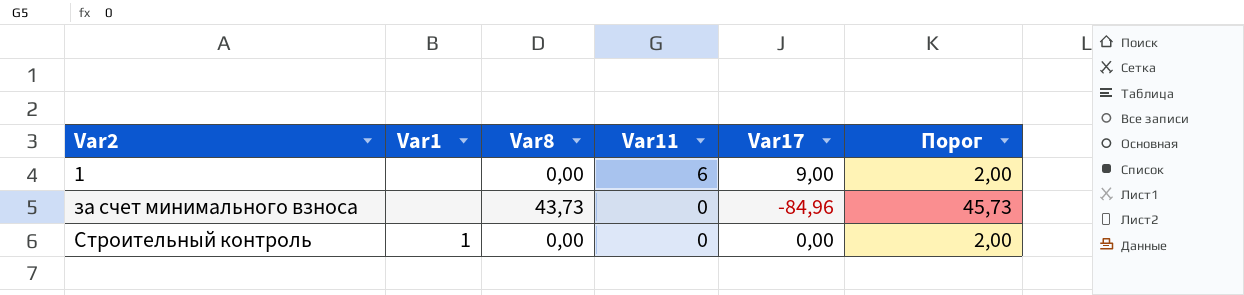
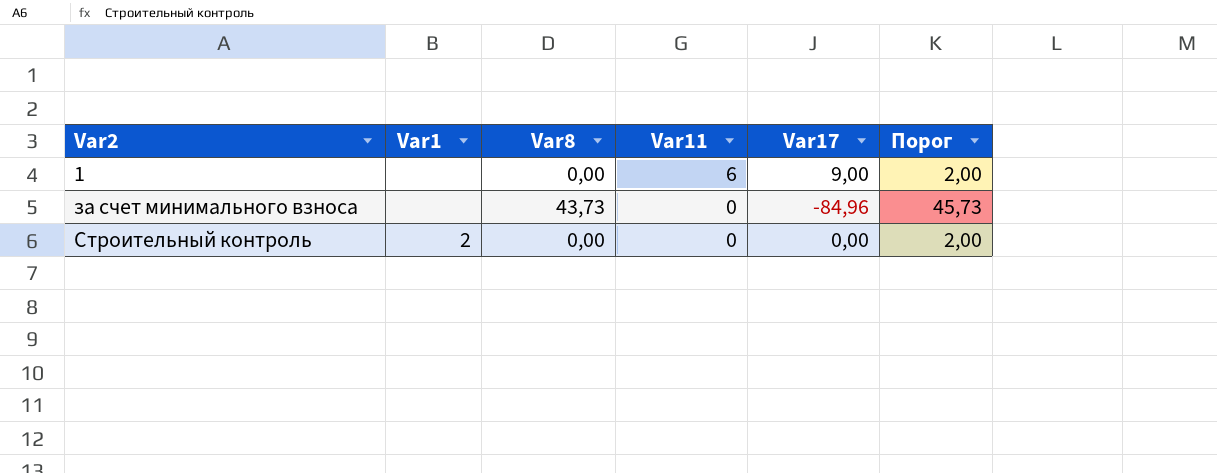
Строительный контроль | Var1: 1 -> 2

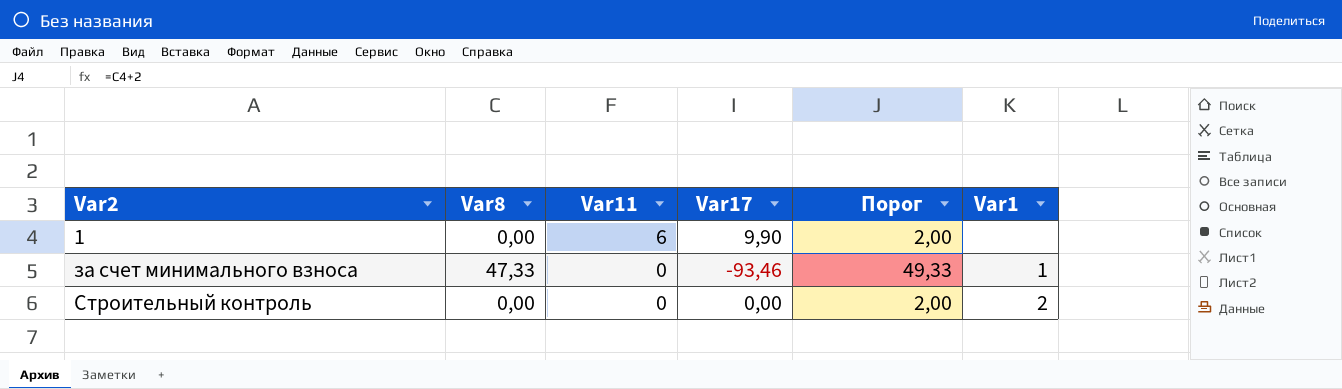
column Var1 | position: 2 -> 6
1 | Var17: 9,00 -> 9,90
за счет минимального взноса | Var8: 43,73 -> 47,33
за счет минимального взноса | Var17: -84,96 -> -93,46
за счет минимального взноса | Порог: 45,73 -> 49,33
за счет минимального взноса | Var1: none -> 1

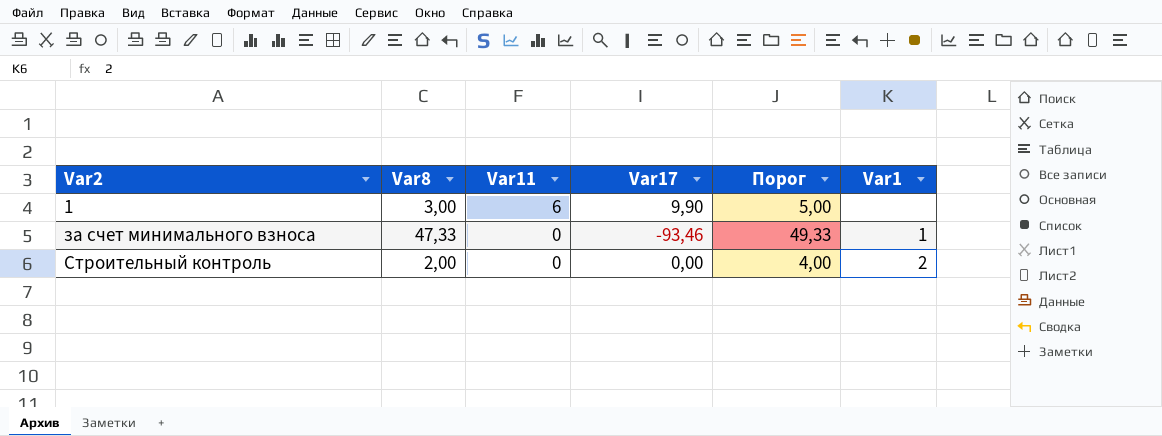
1 | Var8: 0,00 -> 3,00
1 | Порог: 2,00 -> 5,00
Строительный контроль | Var8: 0,00 -> 2,00
Строительный контроль | Порог: 2,00 -> 4,00

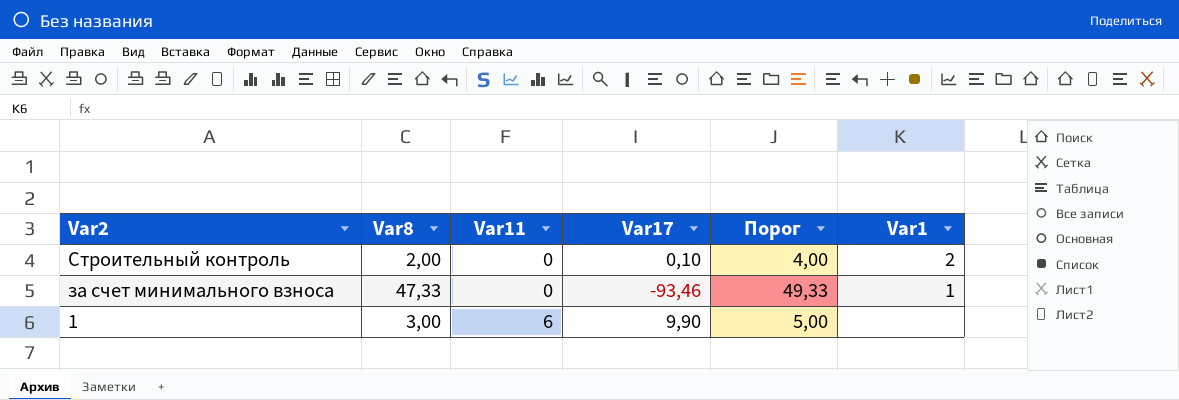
row order: Var2 ascending -> Var2 descending
Строительный контроль | Var17: 0,00 -> 0,10

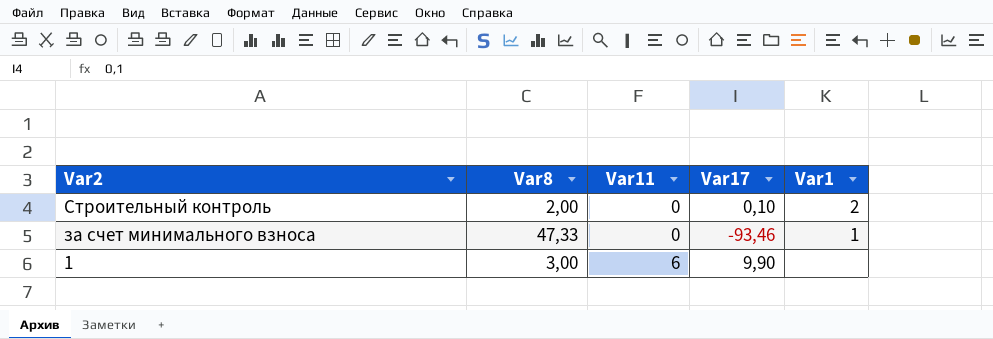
column Порог | formula: [Var8] + 2 -> none

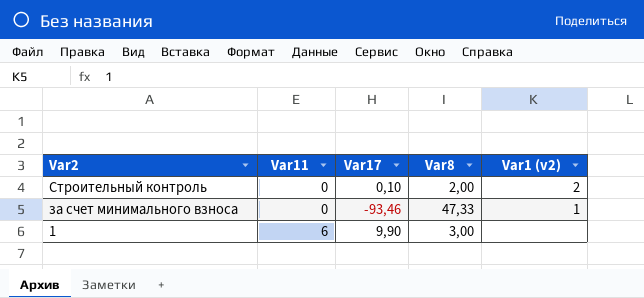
column Var8 | position: 2 -> 4
column name: Var1 -> Var1 (v2)

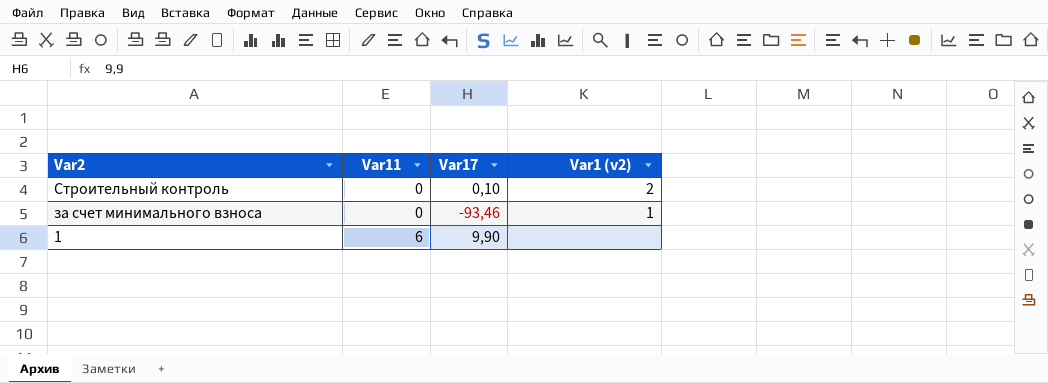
column Var8 | position: 4 -> none

